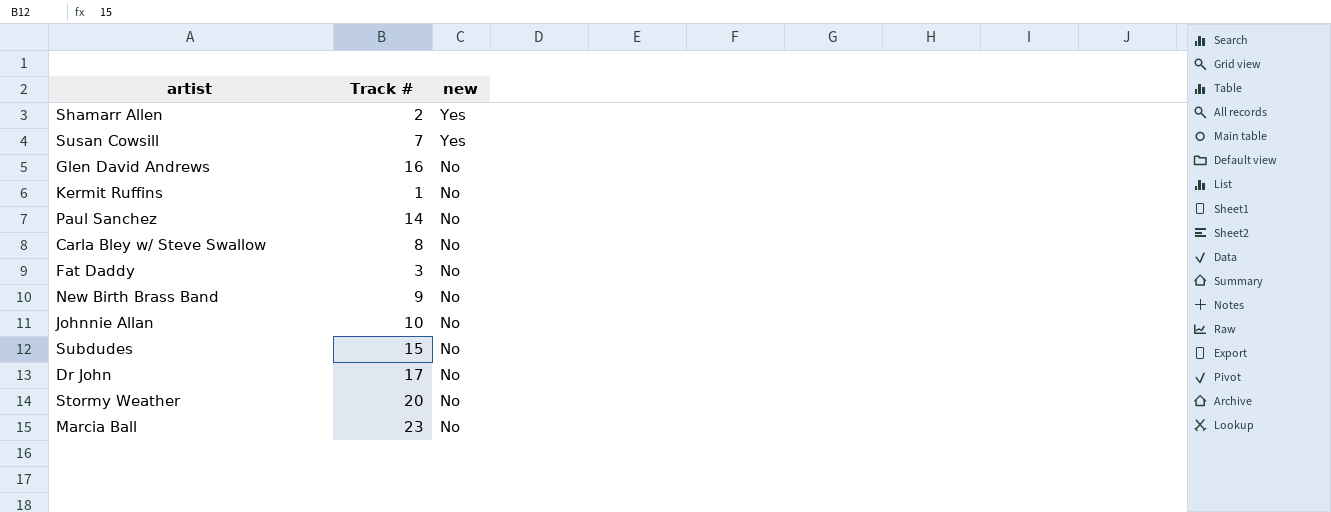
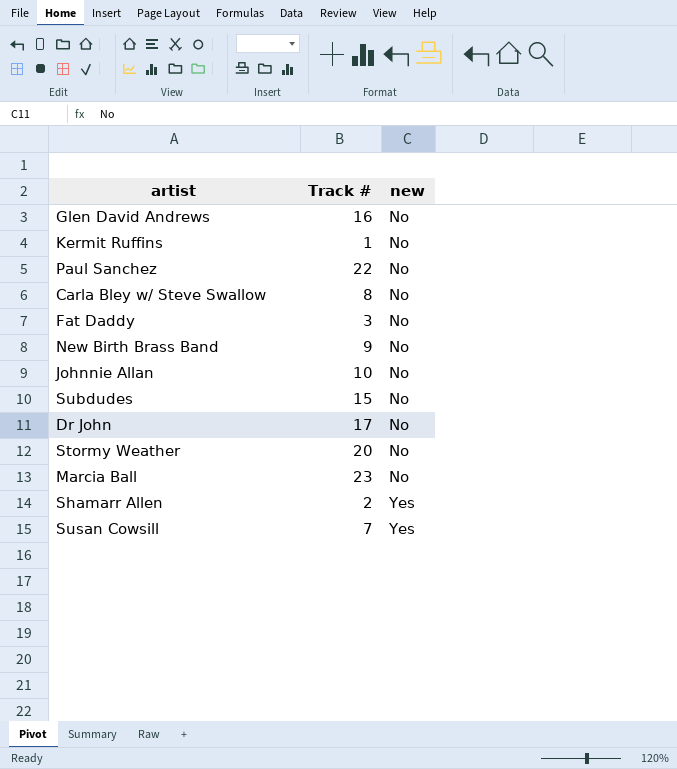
row order: new descending -> new ascending
Paul Sanchez | Track #: 14 -> 22

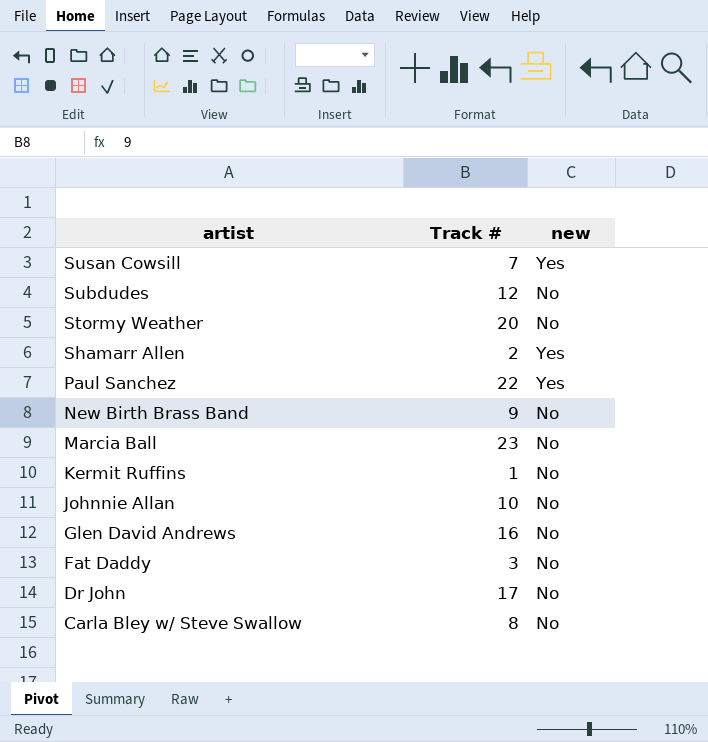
row order: new ascending -> artist descending
Subdudes | Track #: 15 -> 12
Paul Sanchez | new: No -> Yes

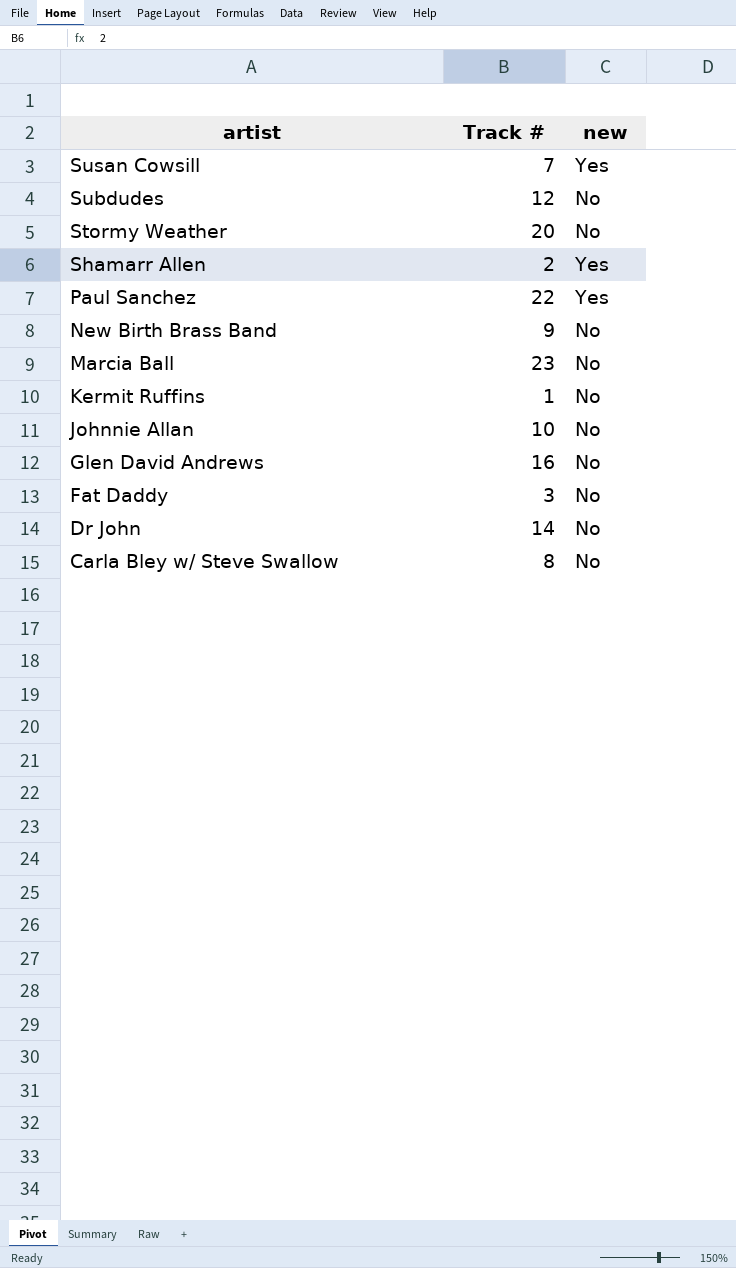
Dr John | Track #: 17 -> 14

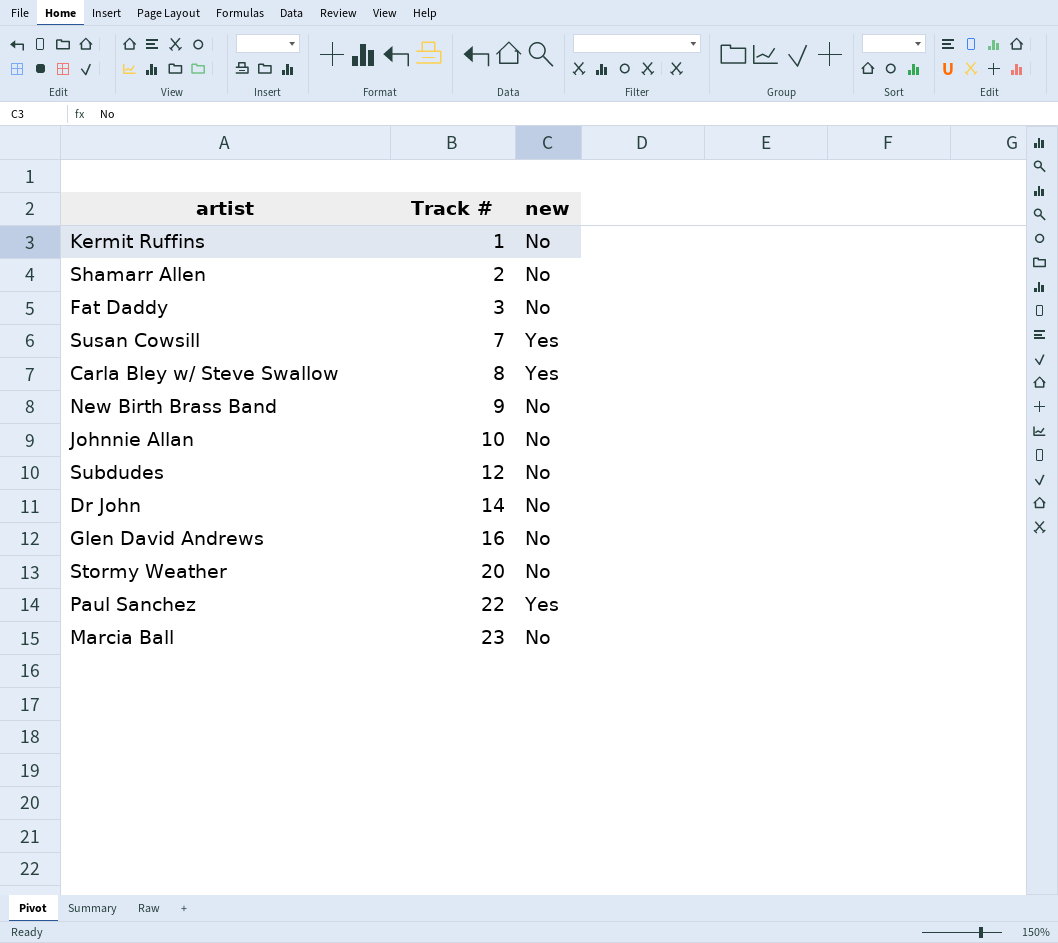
row order: artist descending -> Track # ascending
Shamarr Allen | new: Yes -> No
Carla Bley w/ Steve Swallow | new: No -> Yes

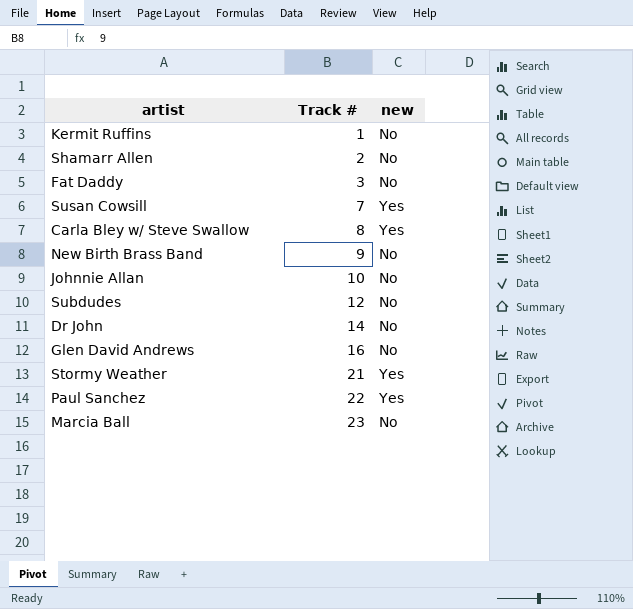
Stormy Weather | Track #: 20 -> 21
Stormy Weather | new: No -> Yes

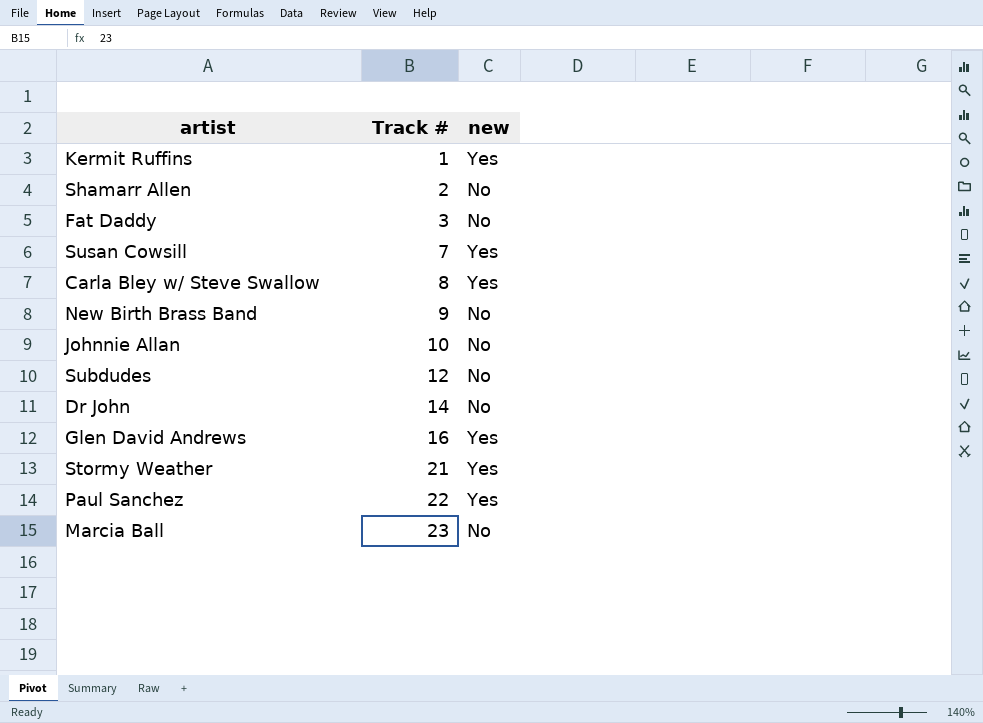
Kermit Ruffins | new: No -> Yes
Glen David Andrews | new: No -> Yes

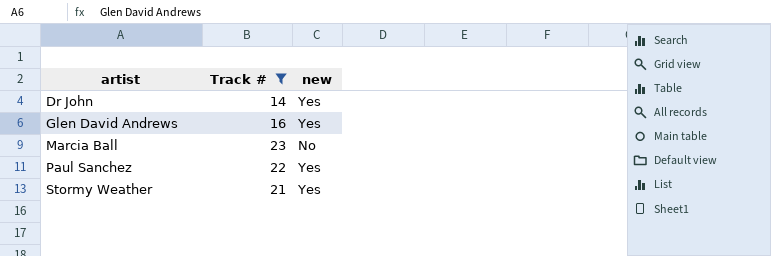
filter: none -> Track # >= 14
row order: Track # ascending -> artist ascending
Dr John | new: No -> Yes

